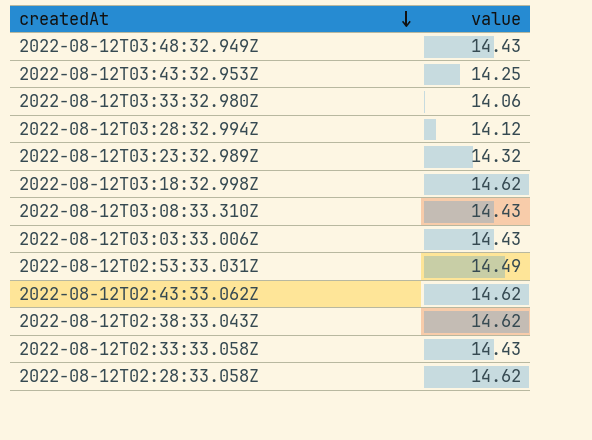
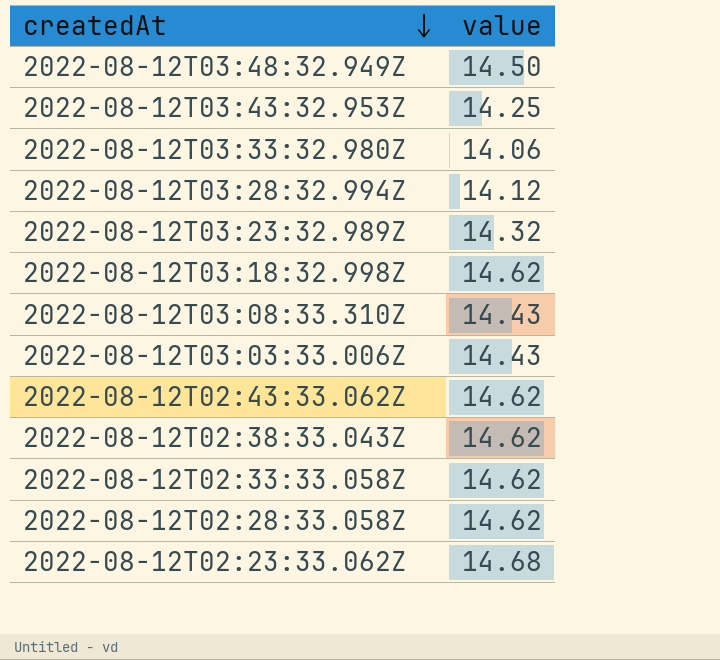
row 2022-08-12T02:53:33.031Z: 14.49 -> none
2022-08-12T03:48:32.949Z | value: 14.43 -> 14.50
2022-08-12T02:33:33.058Z | value: 14.43 -> 14.62
row 2022-08-12T02:23:33.062Z: none -> 14.68

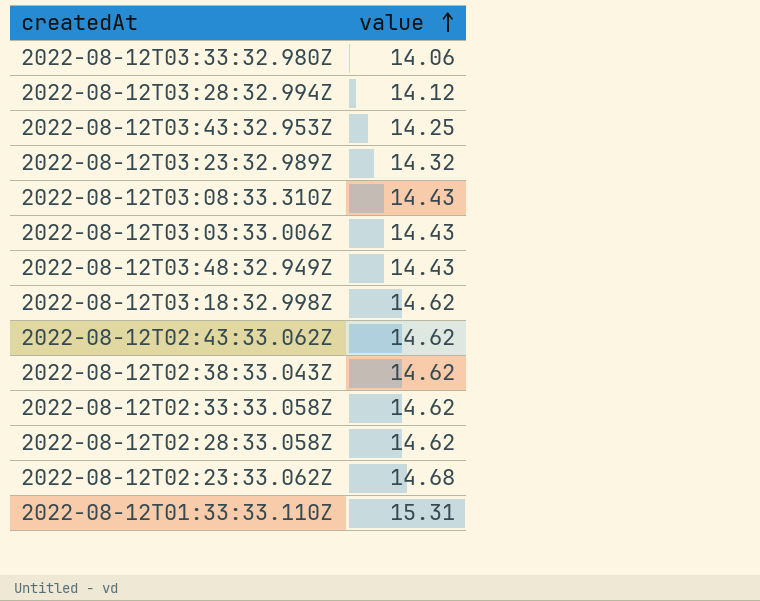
row order: createdAt descending -> value ascending
2022-08-12T03:48:32.949Z | value: 14.50 -> 14.43
row 2022-08-12T01:33:33.110Z: none -> 15.31

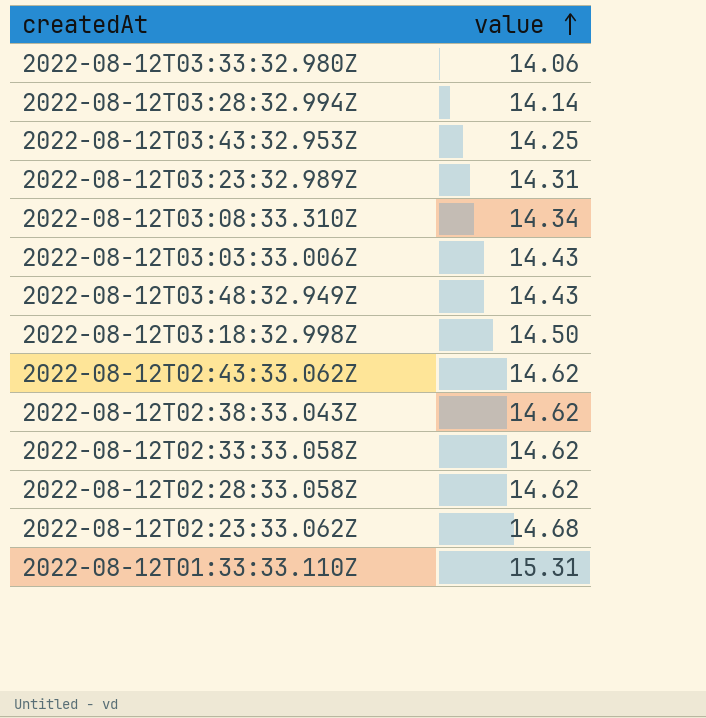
2022-08-12T03:28:32.994Z | value: 14.12 -> 14.14
2022-08-12T03:23:32.989Z | value: 14.32 -> 14.31
2022-08-12T03:08:33.310Z | value: 14.43 -> 14.34
2022-08-12T03:18:32.998Z | value: 14.62 -> 14.50

